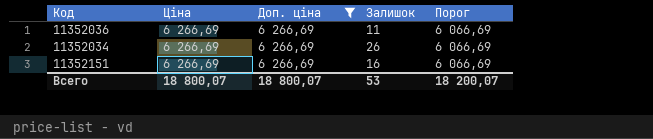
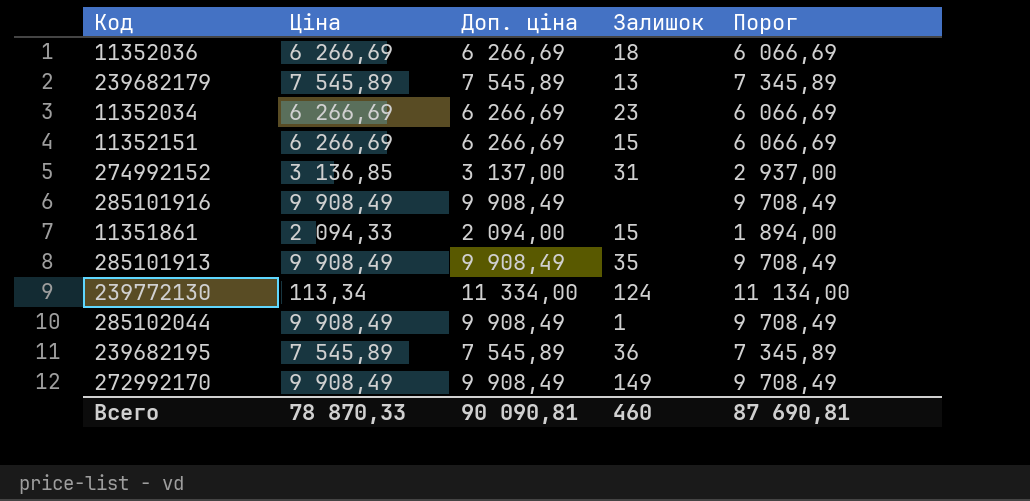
filter: Доп. ціна = 6 266,69 -> none
11352036 | Залишок: 11 -> 18
11352034 | Залишок: 26 -> 23
11352151 | Залишок: 16 -> 15
Всего | Ціна: 18 800,07 -> 78 870,33
Всего | Доп. ціна: 18 800,07 -> 90 090,81
Всего | Залишок: 53 -> 460
Всего | Порог: 18 200,07 -> 87 690,81

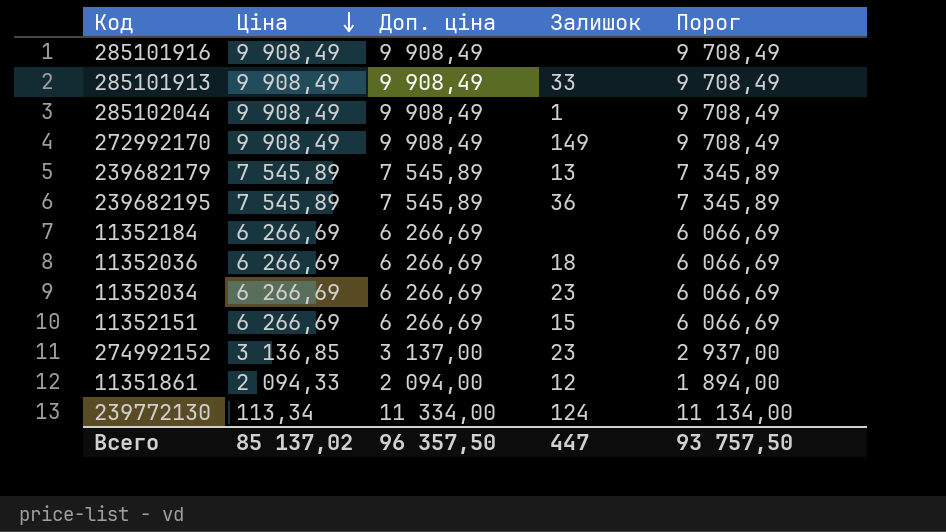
row order: none -> Ціна descending
285101913 | Залишок: 35 -> 33
row 11352184: none -> 6 266,69 | 6 266,69 | none | 6 066,69
274992152 | Залишок: 31 -> 23
11351861 | Залишок: 15 -> 12
Всего | Ціна: 78 870,33 -> 85 137,02
Всего | Доп. ціна: 90 090,81 -> 96 357,50
Всего | Залишок: 460 -> 447
Всего | Порог: 87 690,81 -> 93 757,50

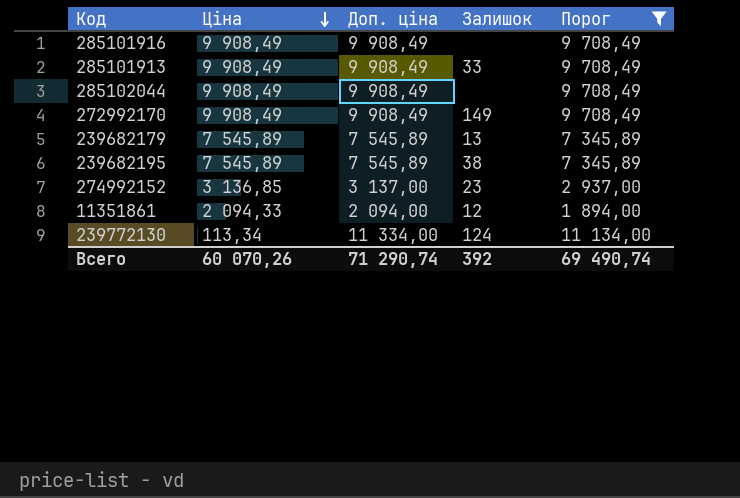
filter: none -> Порог != 6 066,69
285102044 | Залишок: 1 -> none
239682195 | Залишок: 36 -> 38
Всего | Ціна: 85 137,02 -> 60 070,26
Всего | Доп. ціна: 96 357,50 -> 71 290,74
Всего | Залишок: 447 -> 392
Всего | Порог: 93 757,50 -> 69 490,74

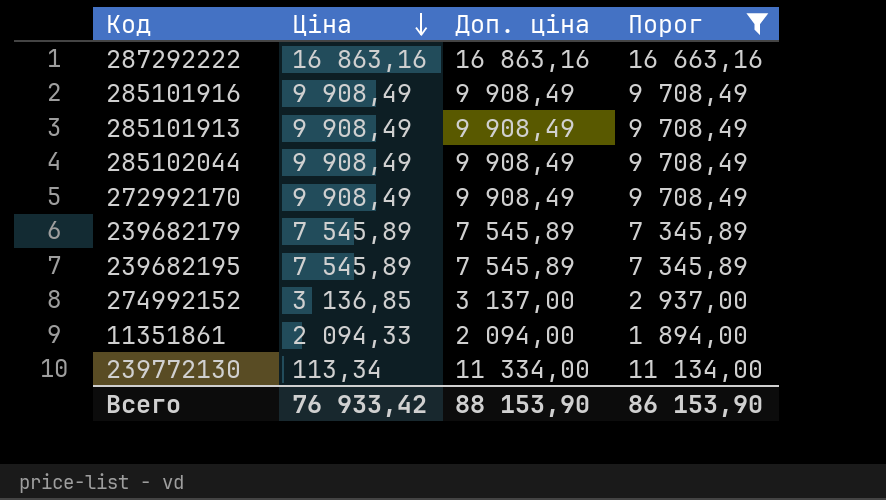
column Залишок | position: 4 -> none
row 287292222: none -> 16 863,16 | 16 863,16 | 16 663,16
Всего | Ціна: 60 070,26 -> 76 933,42
Всего | Доп. ціна: 71 290,74 -> 88 153,90
Всего | Порог: 69 490,74 -> 86 153,90

